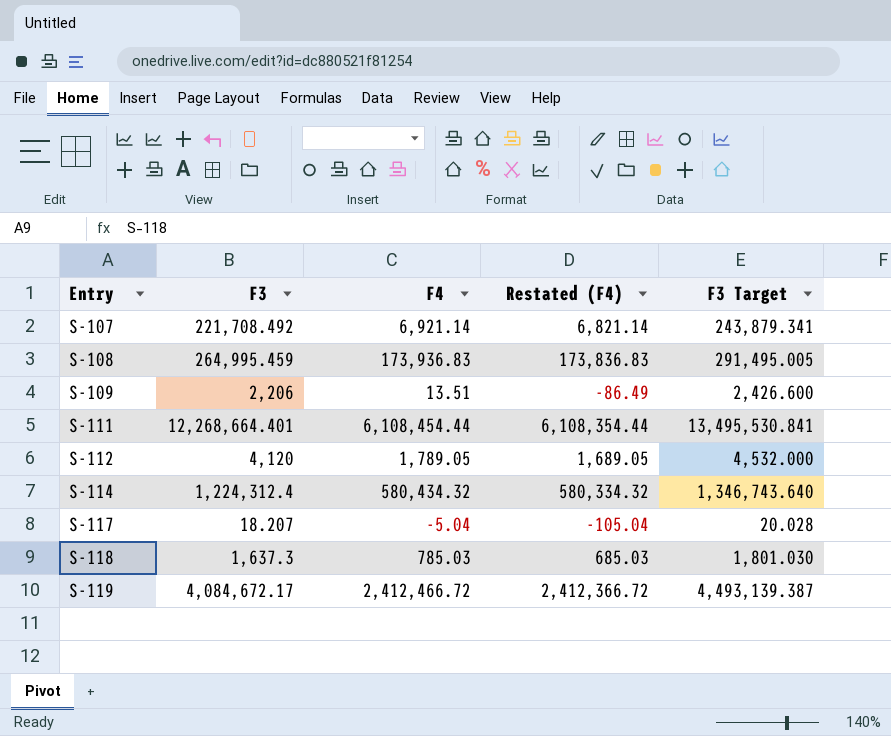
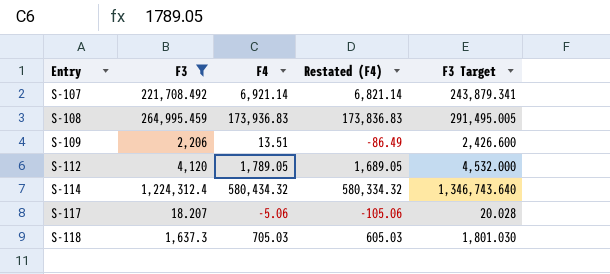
filter: none -> F3 <= 1,224,312.4
S-117 | F4: -5.04 -> -5.06
S-117 | Restated (F4): -105.04 -> -105.06
S-118 | F4: 785.03 -> 705.03
S-118 | Restated (F4): 685.03 -> 605.03

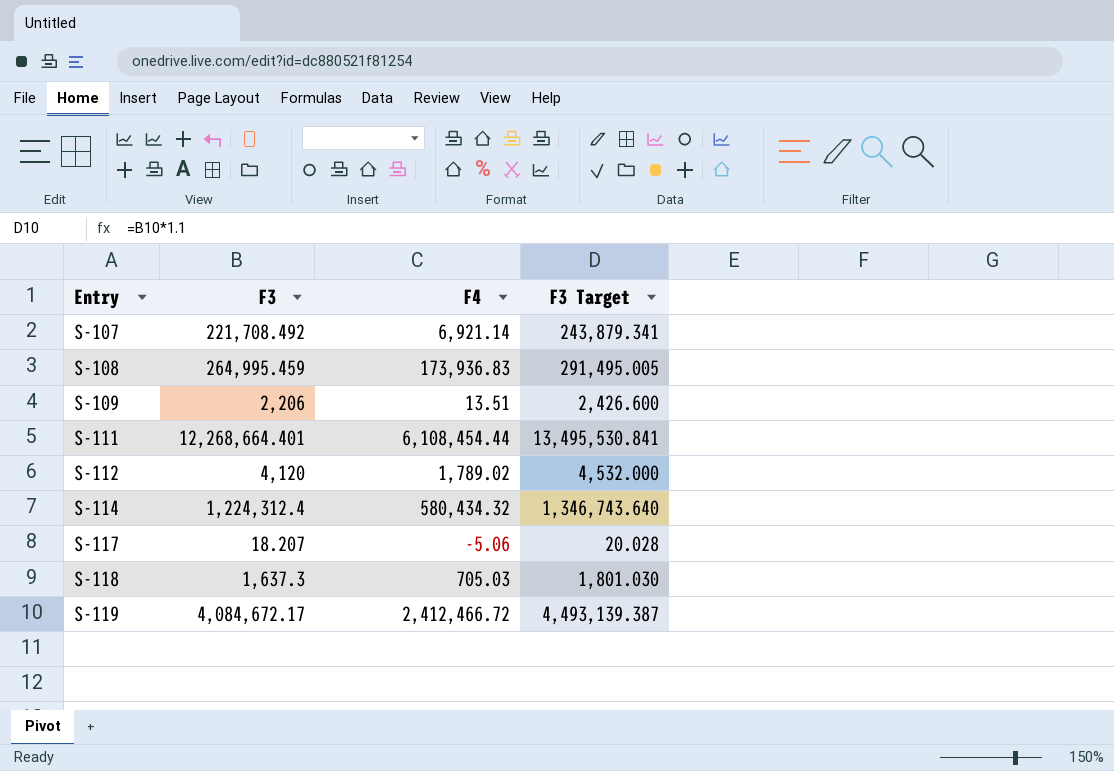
filter: F3 <= 1,224,312.4 -> none
column Restated (F4) | formula: [F4] - 100 -> none
S-112 | F4: 1,789.05 -> 1,789.02

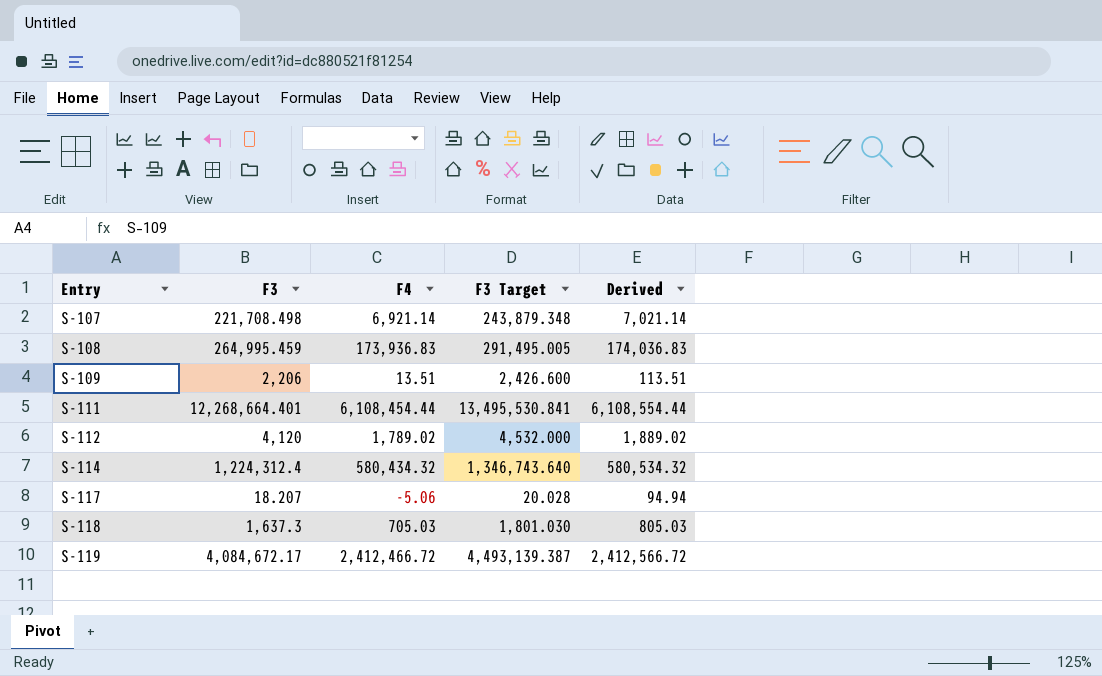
column Derived | formula: none -> [F4] + 100
S-107 | F3: 221,708.492 -> 221,708.498
S-107 | F3 Target: 243,879.341 -> 243,879.348

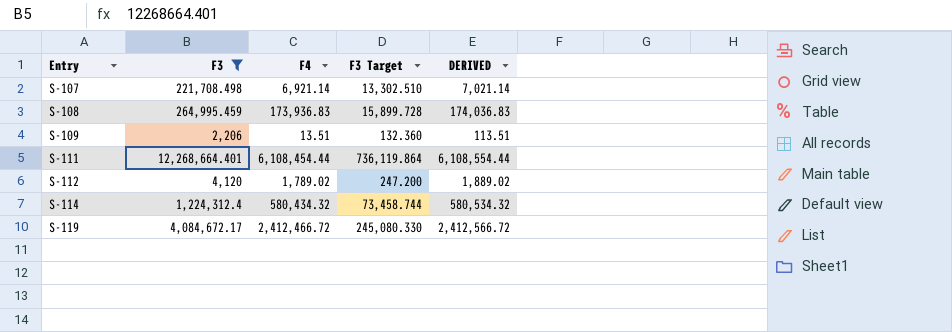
filter: none -> F3 >= 2,206
column F3 Target | formula: [F3] * 1.1 -> [F3] * 0.06
column name: Derived -> DERIVED

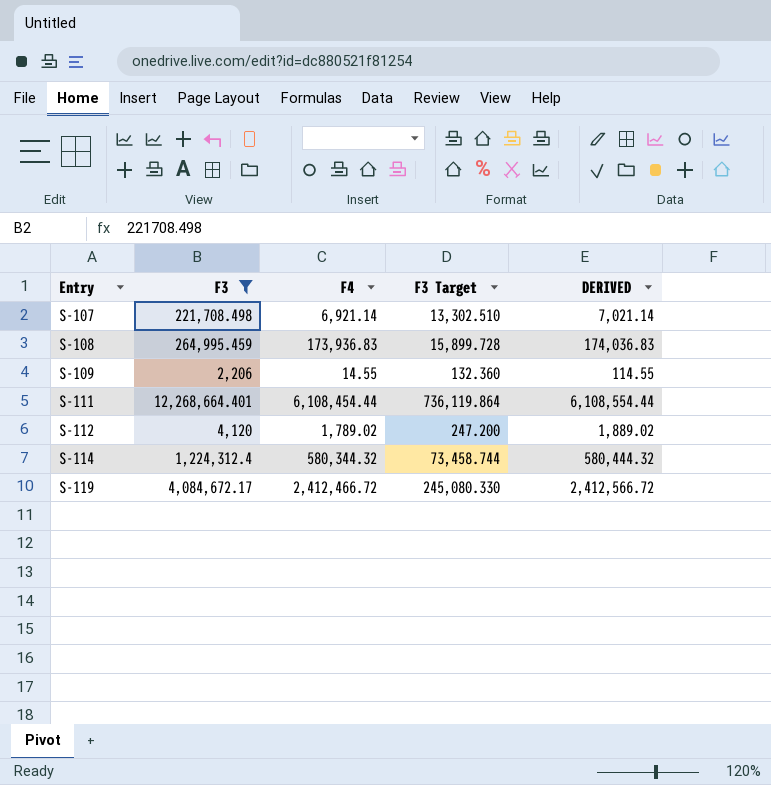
S-109 | F4: 13.51 -> 14.55
S-109 | DERIVED: 113.51 -> 114.55
S-114 | F4: 580,434.32 -> 580,344.32
S-114 | DERIVED: 580,534.32 -> 580,444.32

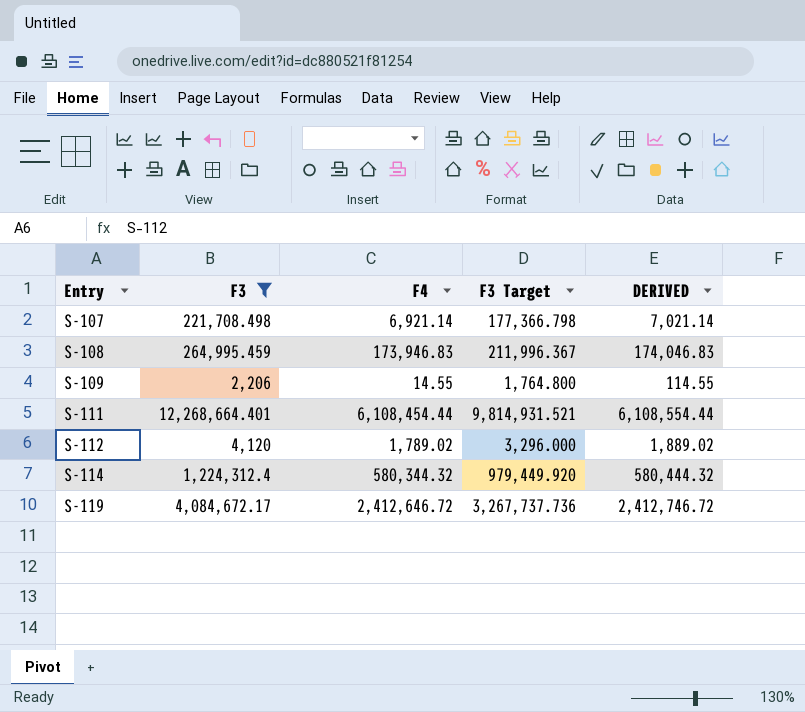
column F3 Target | formula: [F3] * 0.06 -> [F3] * 0.8
S-108 | F4: 173,936.83 -> 173,946.83
S-108 | DERIVED: 174,036.83 -> 174,046.83
S-119 | F4: 2,412,466.72 -> 2,412,646.72
S-119 | DERIVED: 2,412,566.72 -> 2,412,746.72

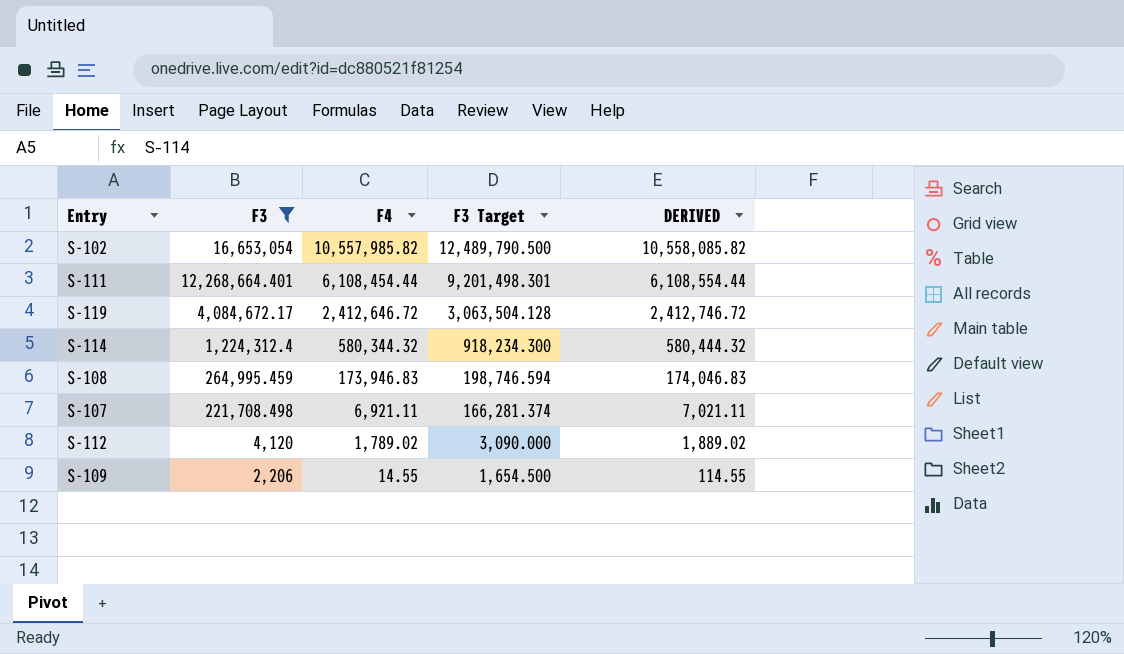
row order: Entry ascending -> F3 descending
column F3 Target | formula: [F3] * 0.8 -> [F3] * 0.75
row S-102: none -> 16,653,054 | 10,557,985.82 | 12,489,790.500 | 10,558,085.82
S-107 | F4: 6,921.14 -> 6,921.11
S-107 | DERIVED: 7,021.14 -> 7,021.11

